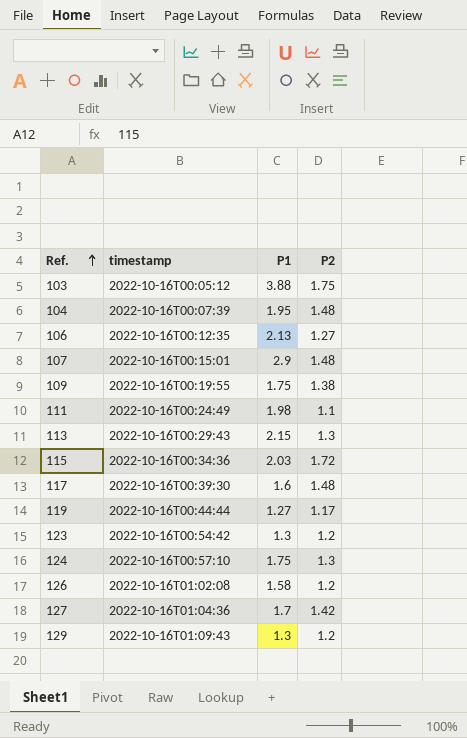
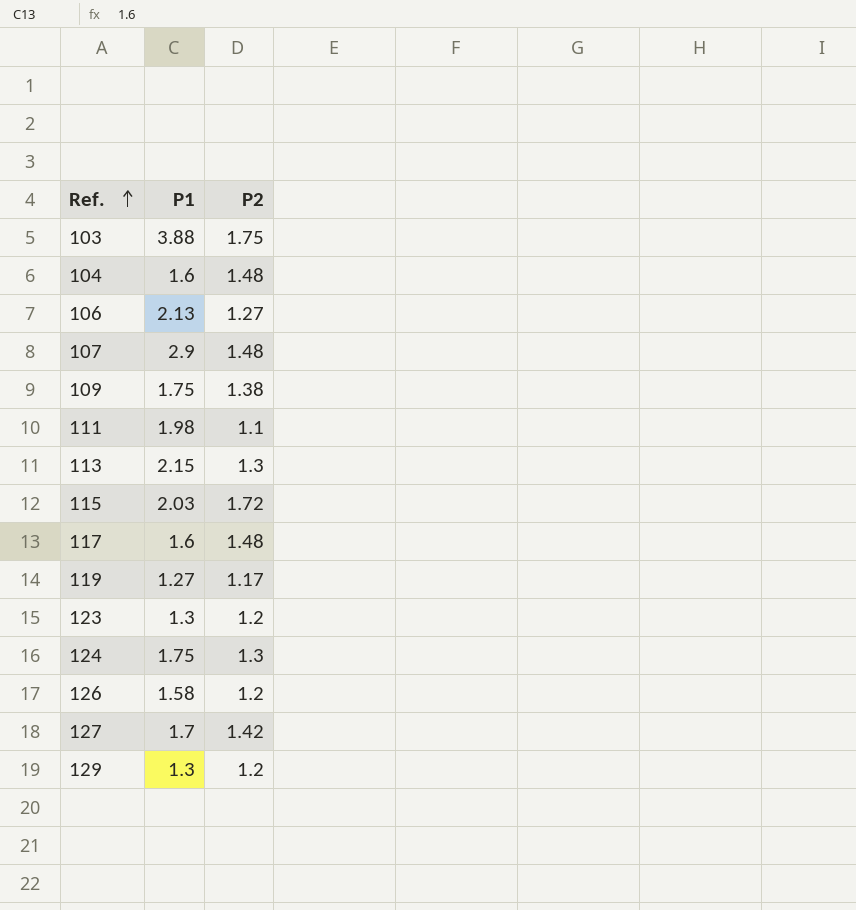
column timestamp | position: 2 -> none
104 | P1: 1.95 -> 1.6

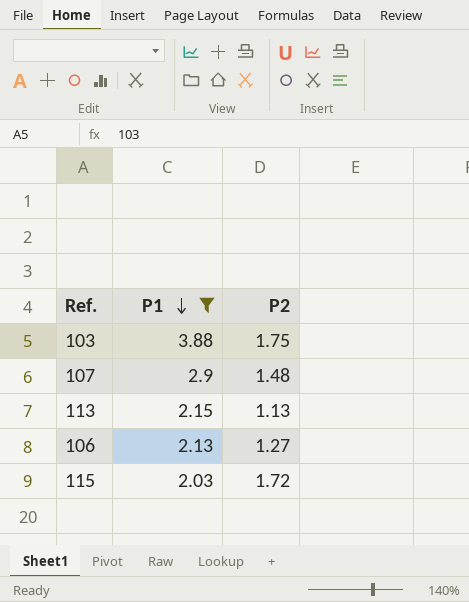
filter: none -> P1 >= 2.03
row order: Ref. ascending -> P1 descending
113 | P2: 1.3 -> 1.13

